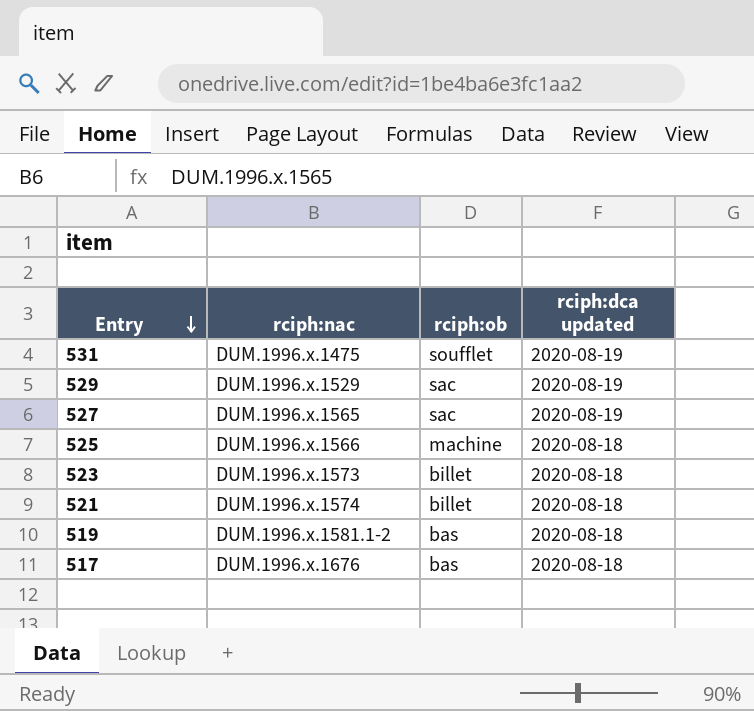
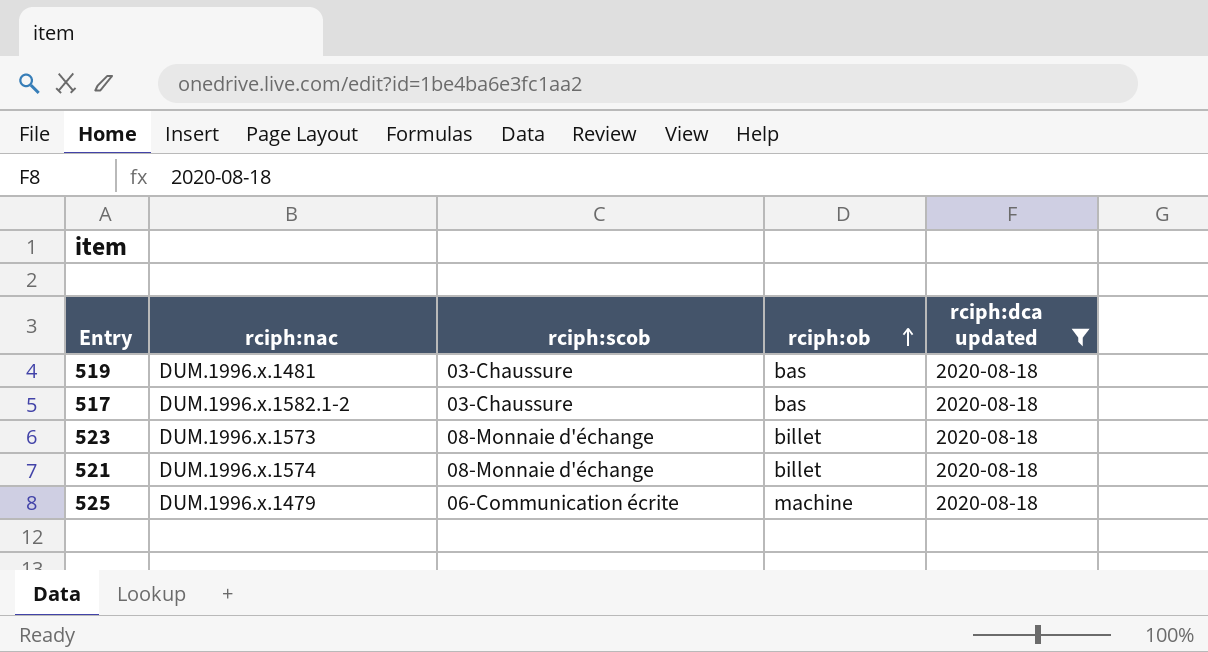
filter: none -> rciph:dca updated = 2020-08-18
row order: Entry descending -> rciph:ob ascending
column rciph:scob | position: none -> 3
519 | rciph:nac: DUM.1996.x.1581.1-2 -> DUM.1996.x.1481
517 | rciph:nac: DUM.1996.x.1676 -> DUM.1996.x.1582.1-2
525 | rciph:nac: DUM.1996.x.1566 -> DUM.1996.x.1479

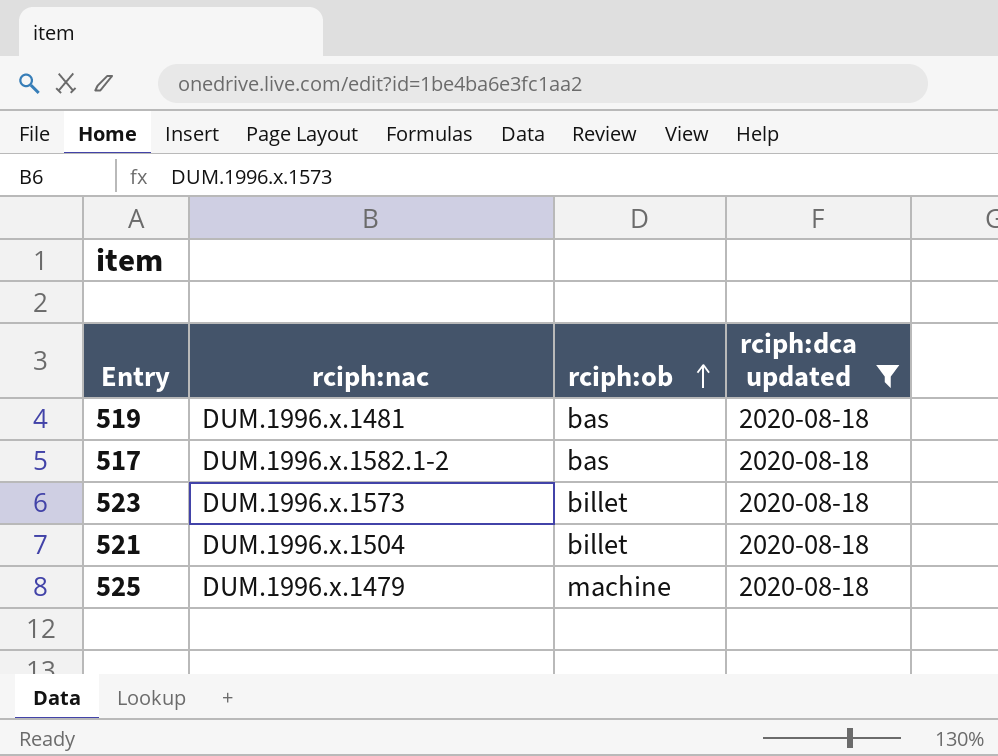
column rciph:scob | position: 3 -> none
521 | rciph:nac: DUM.1996.x.1574 -> DUM.1996.x.1504

